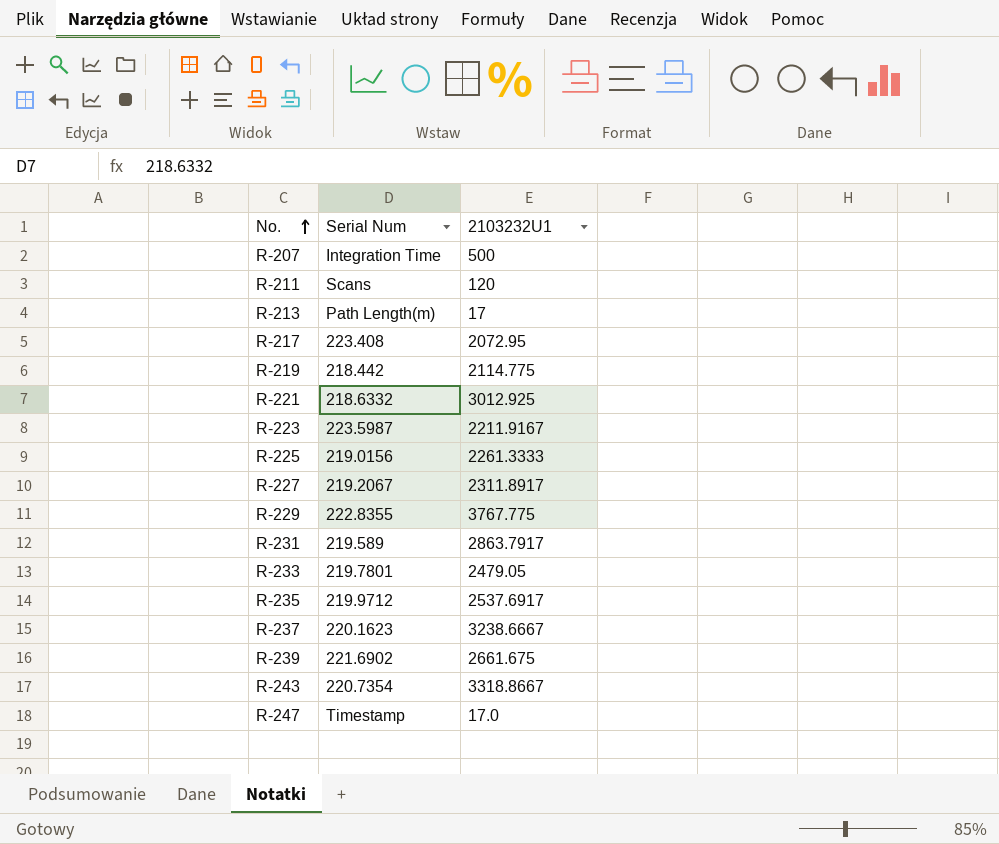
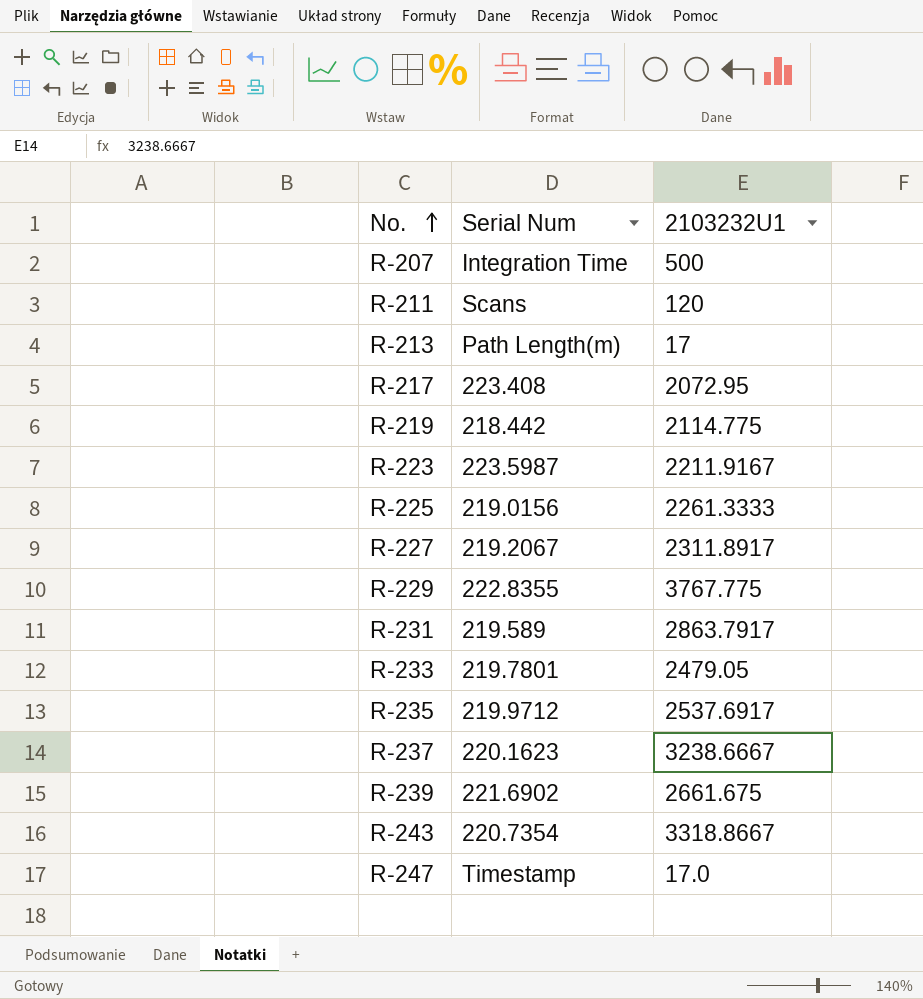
row R-221: 218.6332 | 3012.925 -> none

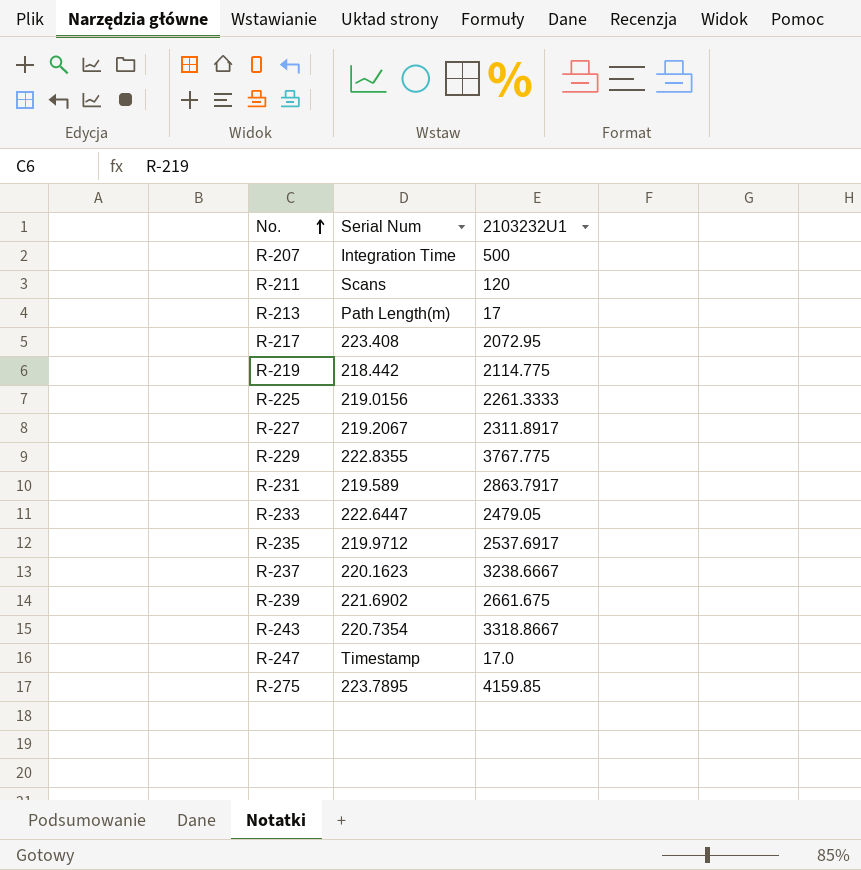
row R-223: 223.5987 | 2211.9167 -> none
R-233 | Serial Num: 219.7801 -> 222.6447
row R-275: none -> 223.7895 | 4159.85

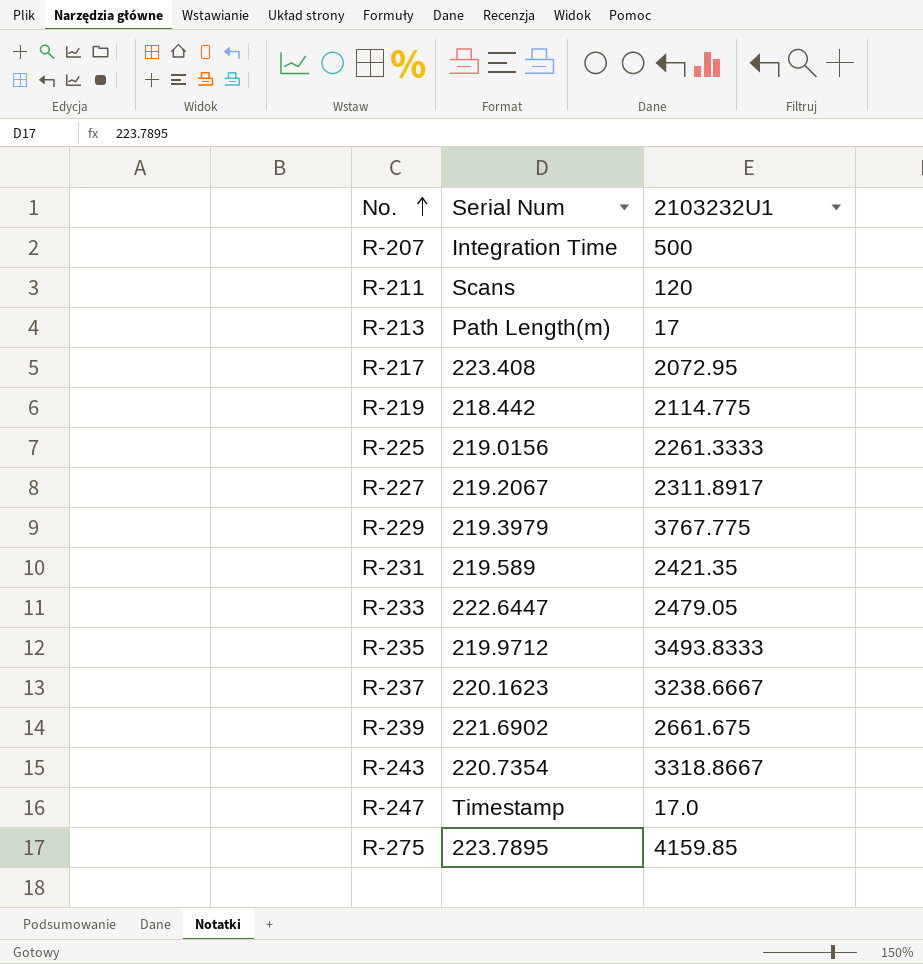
R-229 | Serial Num: 222.8355 -> 219.3979
R-231 | 2103232U1: 2863.7917 -> 2421.35
R-235 | 2103232U1: 2537.6917 -> 3493.8333

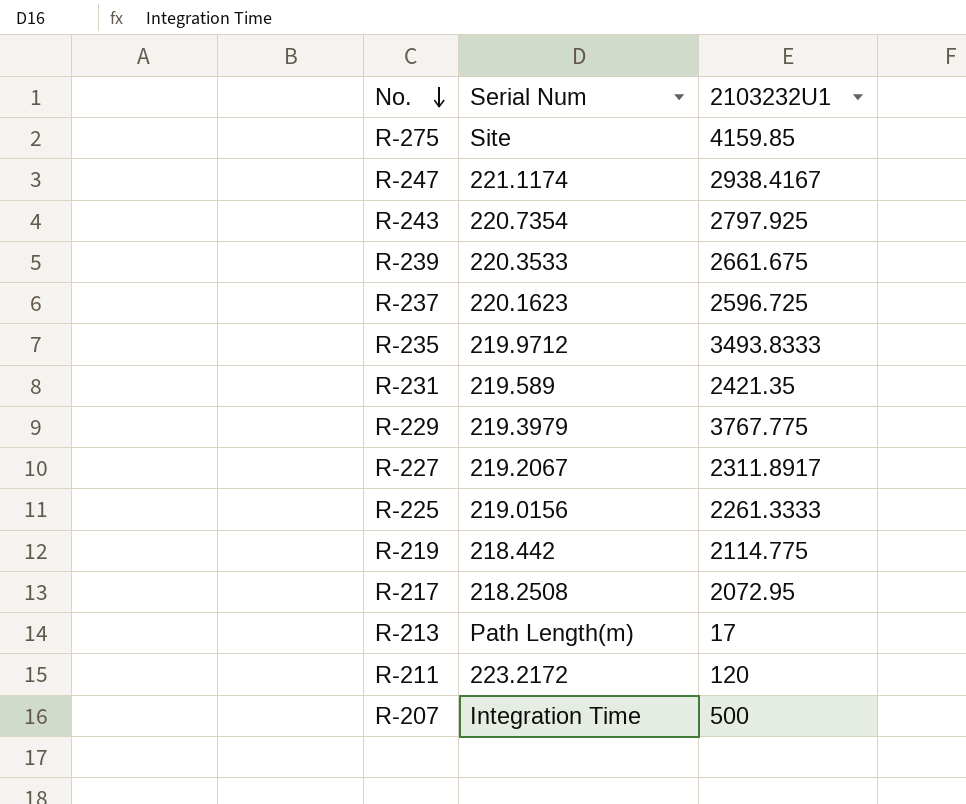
row order: No. ascending -> No. descending
row R-233: 222.6447 | 2479.05 -> none
R-275 | Serial Num: 223.7895 -> Site
R-247 | Serial Num: Timestamp -> 221.1174
R-247 | 2103232U1: 17.0 -> 2938.4167
R-243 | 2103232U1: 3318.8667 -> 2797.925
R-239 | Serial Num: 221.6902 -> 220.3533
R-237 | 2103232U1: 3238.6667 -> 2596.725
R-217 | Serial Num: 223.408 -> 218.2508
R-211 | Serial Num: Scans -> 223.2172

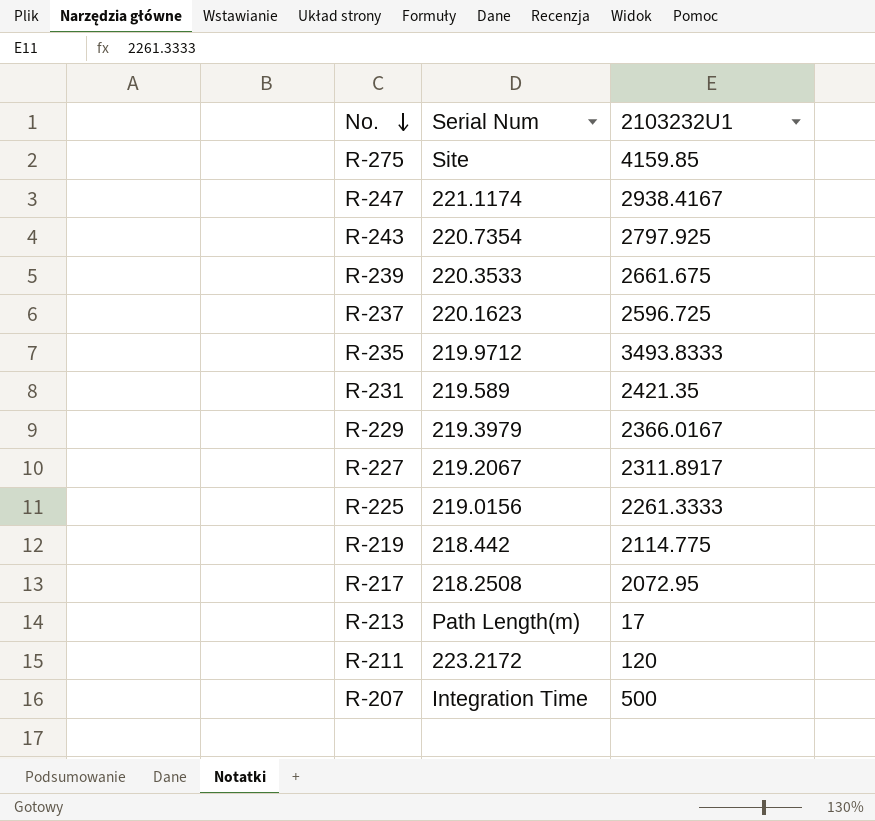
R-229 | 2103232U1: 3767.775 -> 2366.0167

